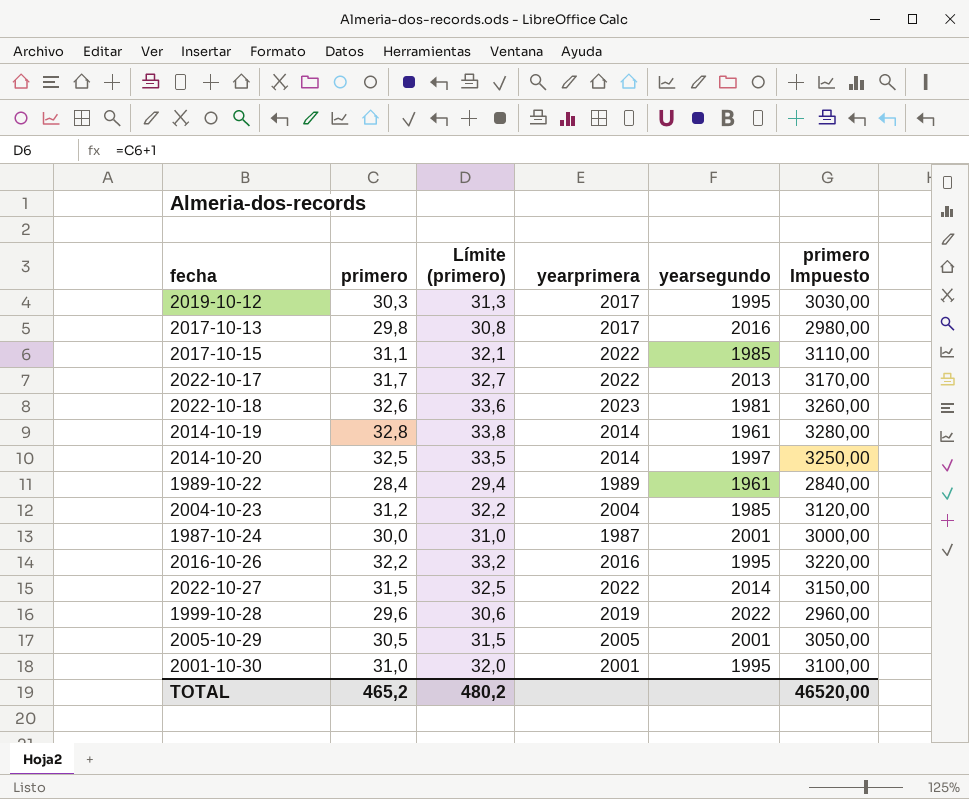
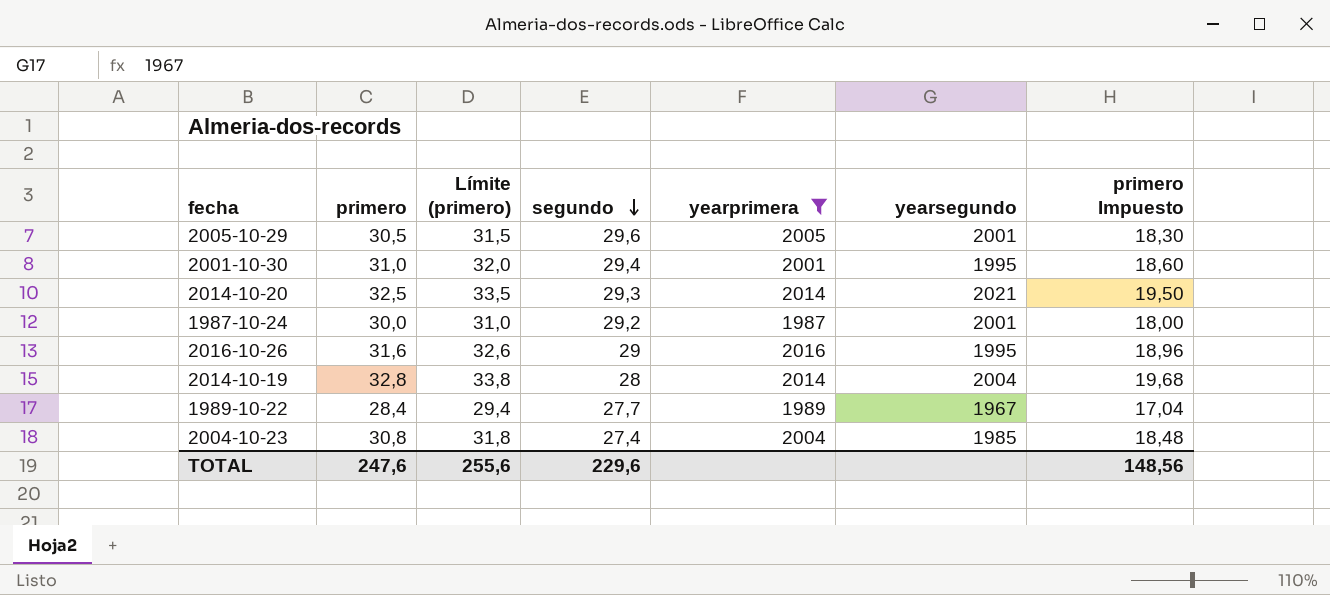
filter: none -> yearprimera <= 2016
row order: none -> segundo descending
column segundo | position: none -> 4
column primero Impuesto | formula: [primero] * 100 -> [primero] * 0,6
2014-10-20 | yearsegundo: 1997 -> 2021
2016-10-26 | primero: 32,2 -> 31,6
2016-10-26 | Límite (primero): 33,2 -> 32,6
2014-10-19 | yearsegundo: 1961 -> 2004
1989-10-22 | yearsegundo: 1961 -> 1967
2004-10-23 | primero: 31,2 -> 30,8
2004-10-23 | Límite (primero): 32,2 -> 31,8
TOTAL | primero: 465,2 -> 247,6
TOTAL | Límite (primero): 480,2 -> 255,6
TOTAL | primero Impuesto: 46520,00 -> 148,56

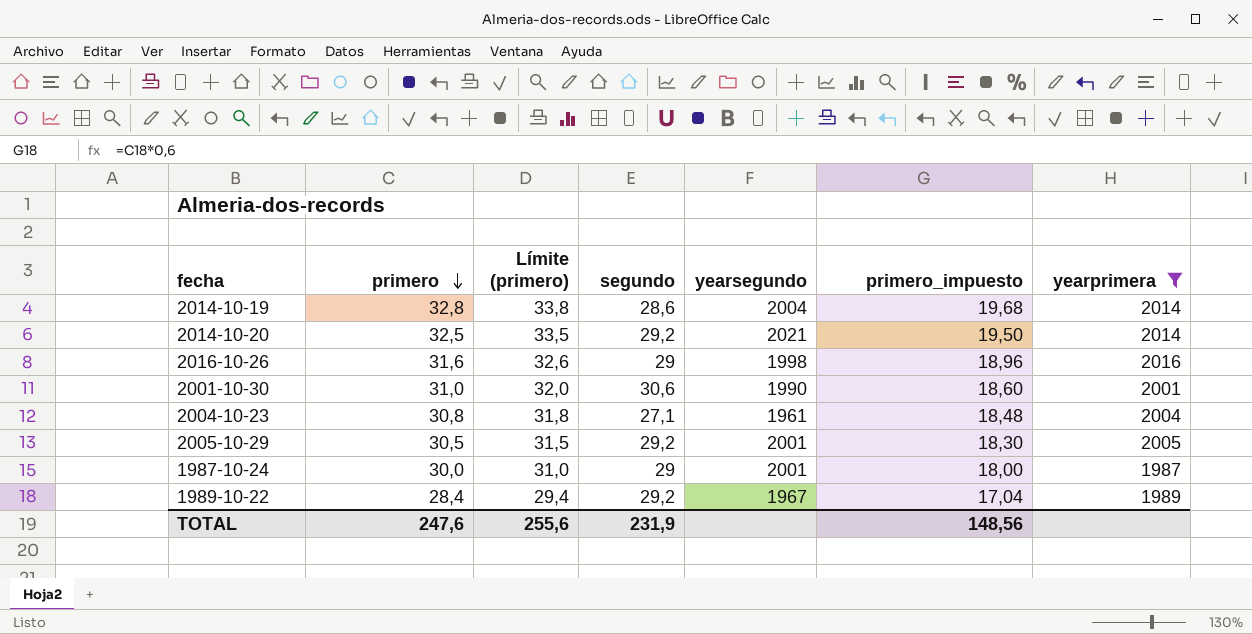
row order: segundo descending -> primero descending
column name: primero Impuesto -> primero_impuesto
column yearprimera | position: 5 -> 7
2014-10-19 | segundo: 28 -> 28,6
2014-10-20 | segundo: 29,3 -> 29,2
2016-10-26 | yearsegundo: 1995 -> 1998
2001-10-30 | segundo: 29,4 -> 30,6
2001-10-30 | yearsegundo: 1995 -> 1990
2004-10-23 | segundo: 27,4 -> 27,1
2004-10-23 | yearsegundo: 1985 -> 1961
2005-10-29 | segundo: 29,6 -> 29,2
1987-10-24 | segundo: 29,2 -> 29
1989-10-22 | segundo: 27,7 -> 29,2
TOTAL | segundo: 229,6 -> 231,9

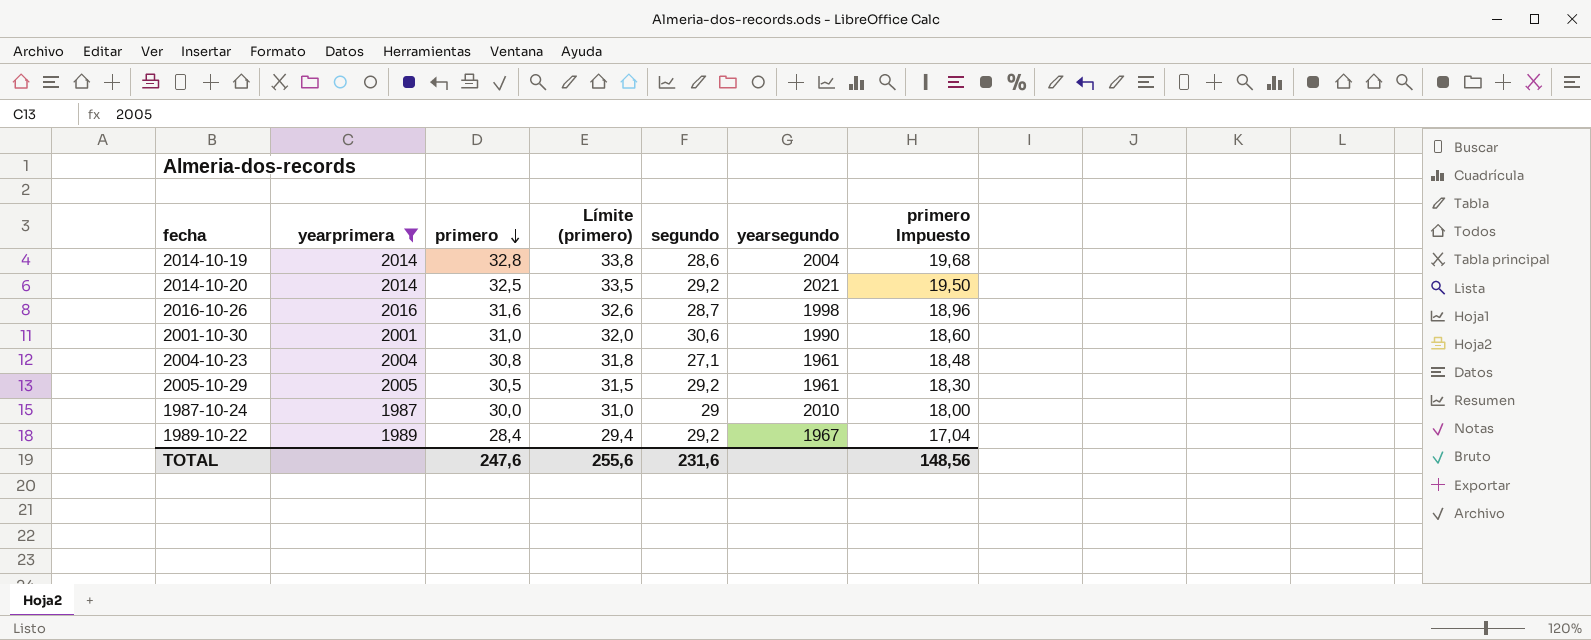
column yearprimera | position: 7 -> 2
column name: primero_impuesto -> primero Impuesto
2016-10-26 | segundo: 29 -> 28,7
2005-10-29 | yearsegundo: 2001 -> 1961
1987-10-24 | yearsegundo: 2001 -> 2010
TOTAL | segundo: 231,9 -> 231,6

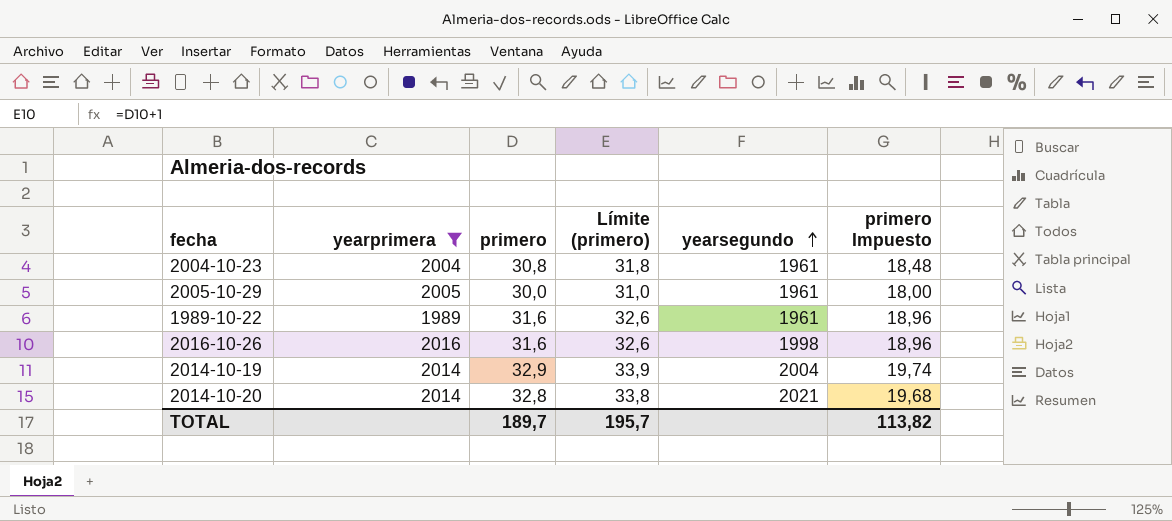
row order: primero descending -> yearsegundo ascending
column segundo | position: 5 -> none
row 2001-10-30: 2001 | 31,0 | 32,0 | 30,6 | 1990 | 18,60 -> none
row 1987-10-24: 1987 | 30,0 | 31,0 | 29 | 2010 | 18,00 -> none
2005-10-29 | primero: 30,5 -> 30,0
2005-10-29 | Límite (primero): 31,5 -> 31,0
2005-10-29 | primero Impuesto: 18,30 -> 18,00
1989-10-22 | primero: 28,4 -> 31,6
1989-10-22 | Límite (primero): 29,4 -> 32,6
1989-10-22 | yearsegundo: 1967 -> 1961
1989-10-22 | primero Impuesto: 17,04 -> 18,96
2014-10-19 | primero: 32,8 -> 32,9
2014-10-19 | Límite (primero): 33,8 -> 33,9
2014-10-19 | primero Impuesto: 19,68 -> 19,74
2014-10-20 | primero: 32,5 -> 32,8
2014-10-20 | Límite (primero): 33,5 -> 33,8
2014-10-20 | primero Impuesto: 19,50 -> 19,68
TOTAL | primero: 247,6 -> 189,7
TOTAL | Límite (primero): 255,6 -> 195,7
TOTAL | primero Impuesto: 148,56 -> 113,82

